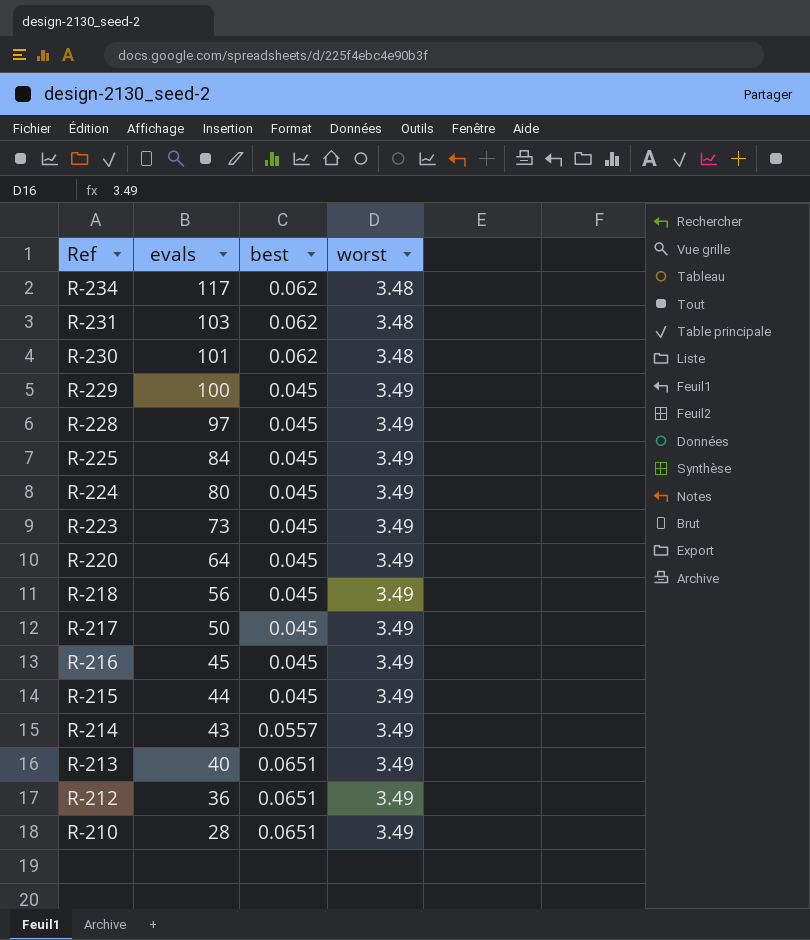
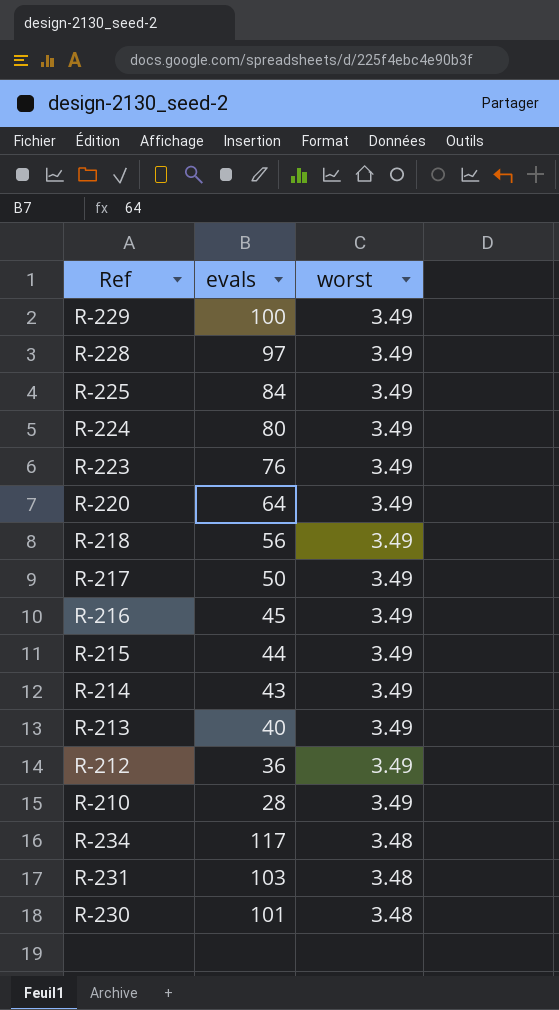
row order: Ref descending -> worst descending
column best | position: 3 -> none
R-223 | evals: 73 -> 76

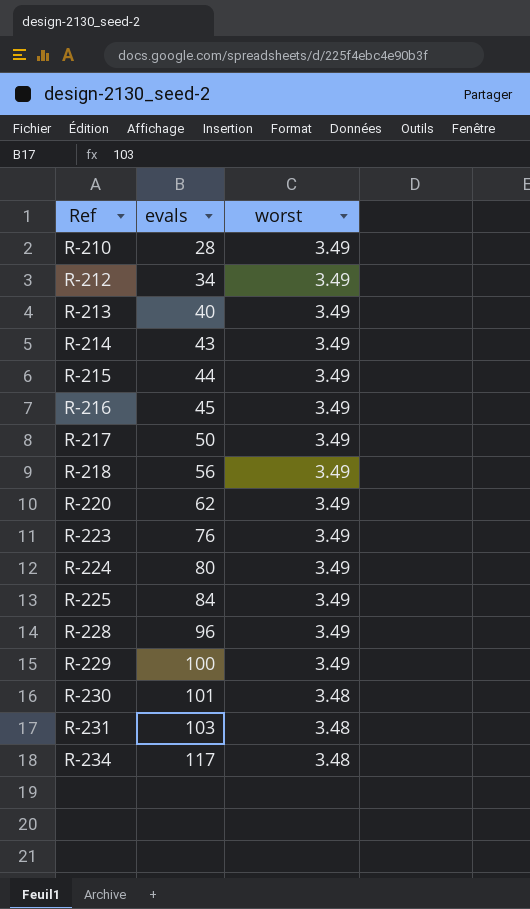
row order: worst descending -> Ref ascending
R-212 | evals: 36 -> 34
R-220 | evals: 64 -> 62
R-228 | evals: 97 -> 96

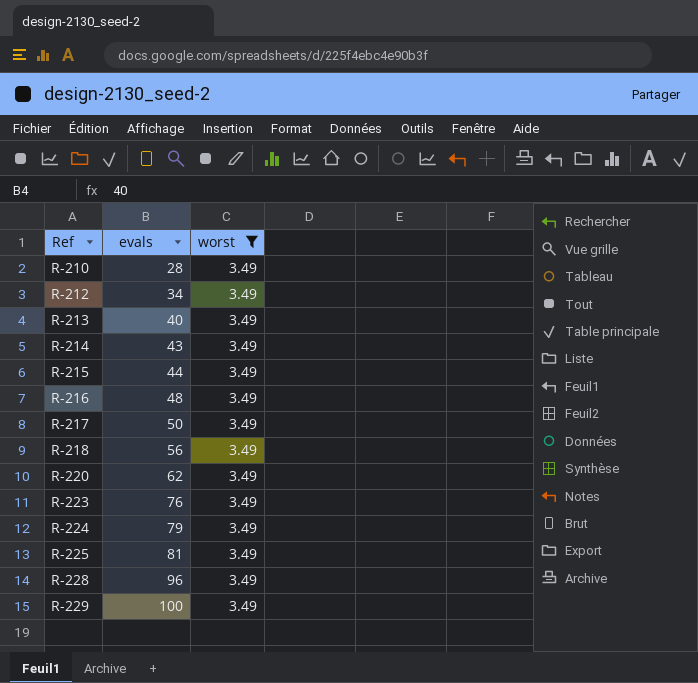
filter: none -> worst = 3.49
R-216 | evals: 45 -> 48
R-224 | evals: 80 -> 79
R-225 | evals: 84 -> 81

